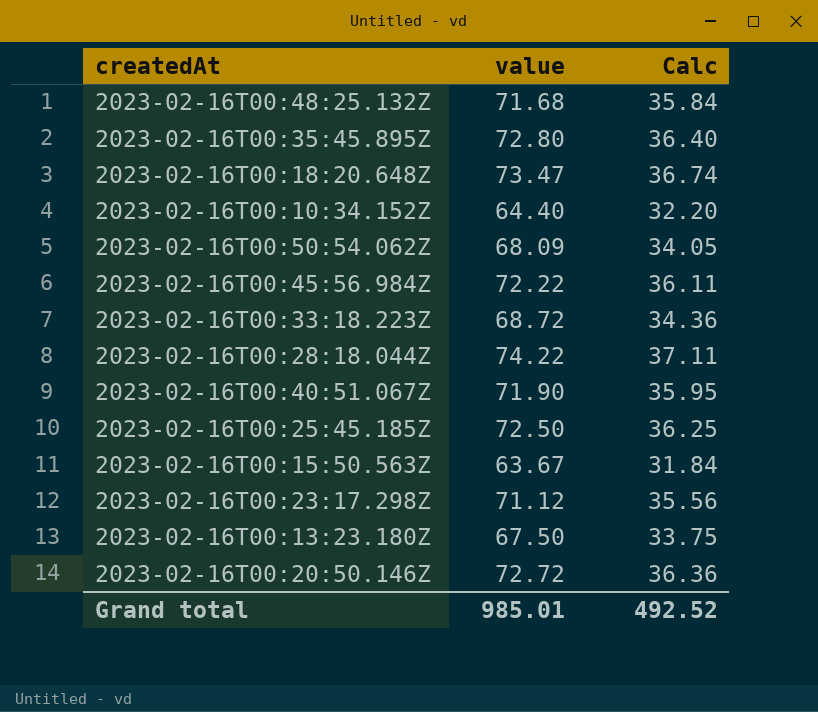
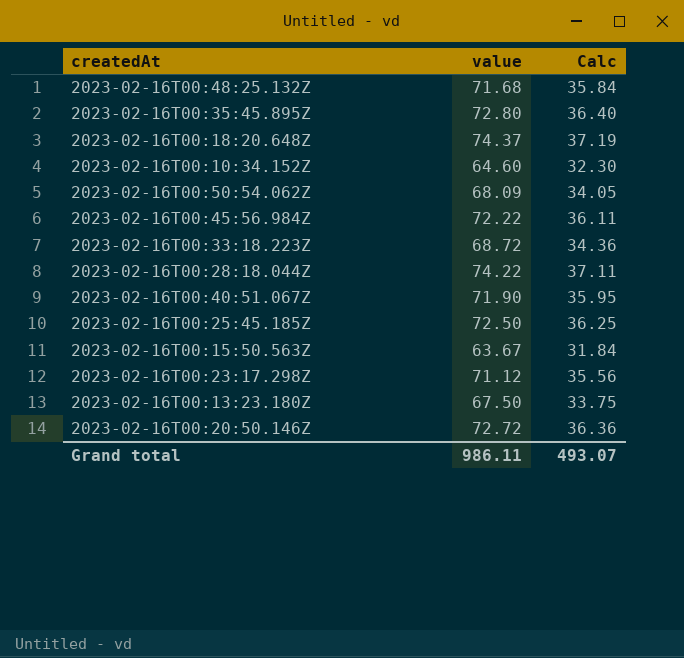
2023-02-16T00:18:20.648Z | value: 73.47 -> 74.37
2023-02-16T00:18:20.648Z | Calc: 36.74 -> 37.19
2023-02-16T00:10:34.152Z | value: 64.40 -> 64.60
2023-02-16T00:10:34.152Z | Calc: 32.20 -> 32.30
Grand total | value: 985.01 -> 986.11
Grand total | Calc: 492.52 -> 493.07

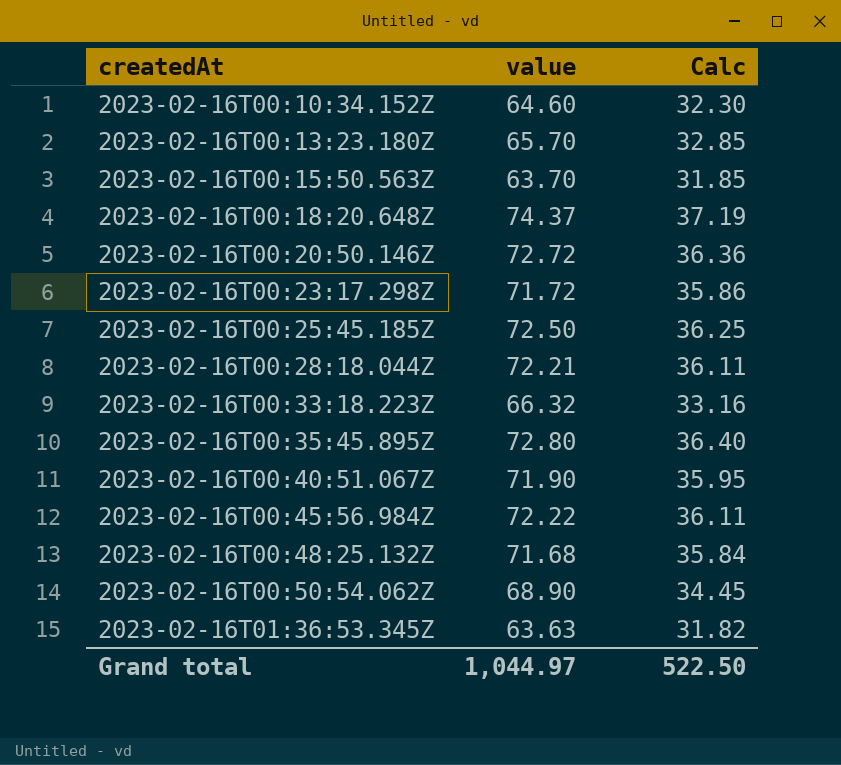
row order: none -> createdAt ascending
2023-02-16T00:13:23.180Z | value: 67.50 -> 65.70
2023-02-16T00:13:23.180Z | Calc: 33.75 -> 32.85
2023-02-16T00:15:50.563Z | value: 63.67 -> 63.70
2023-02-16T00:15:50.563Z | Calc: 31.84 -> 31.85
2023-02-16T00:23:17.298Z | value: 71.12 -> 71.72
2023-02-16T00:23:17.298Z | Calc: 35.56 -> 35.86
2023-02-16T00:28:18.044Z | value: 74.22 -> 72.21
2023-02-16T00:28:18.044Z | Calc: 37.11 -> 36.11
2023-02-16T00:33:18.223Z | value: 68.72 -> 66.32
2023-02-16T00:33:18.223Z | Calc: 34.36 -> 33.16
2023-02-16T00:50:54.062Z | value: 68.09 -> 68.90
2023-02-16T00:50:54.062Z | Calc: 34.05 -> 34.45
row 2023-02-16T01:36:53.345Z: none -> 63.63 | 31.82
Grand total | value: 986.11 -> 1,044.97
Grand total | Calc: 493.07 -> 522.50

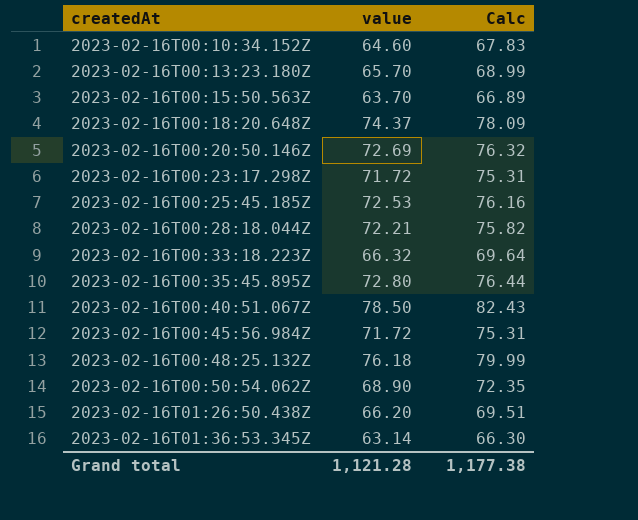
column Calc | formula: [value] * 0.5 -> [value] * 1.05
2023-02-16T00:20:50.146Z | value: 72.72 -> 72.69
2023-02-16T00:25:45.185Z | value: 72.50 -> 72.53
2023-02-16T00:40:51.067Z | value: 71.90 -> 78.50
2023-02-16T00:45:56.984Z | value: 72.22 -> 71.72
2023-02-16T00:48:25.132Z | value: 71.68 -> 76.18
row 2023-02-16T01:26:50.438Z: none -> 66.20 | 69.51
2023-02-16T01:36:53.345Z | value: 63.63 -> 63.14
Grand total | value: 1,044.97 -> 1,121.28
Grand total | Calc: 522.50 -> 1,177.38

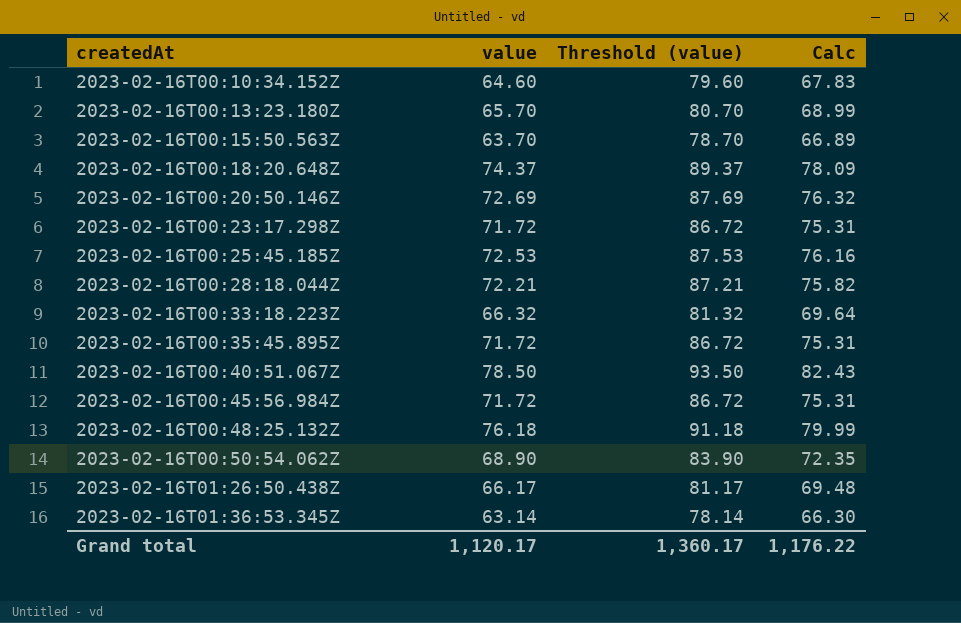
column Threshold (value) | formula: none -> [value] + 15
2023-02-16T00:35:45.895Z | value: 72.80 -> 71.72
2023-02-16T00:35:45.895Z | Calc: 76.44 -> 75.31
2023-02-16T01:26:50.438Z | value: 66.20 -> 66.17
2023-02-16T01:26:50.438Z | Calc: 69.51 -> 69.48
Grand total | value: 1,121.28 -> 1,120.17
Grand total | Calc: 1,177.38 -> 1,176.22

